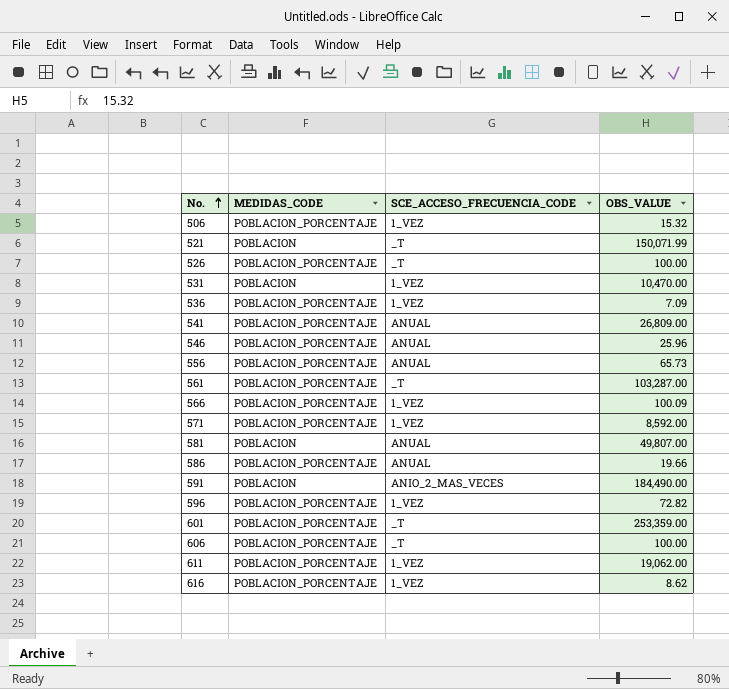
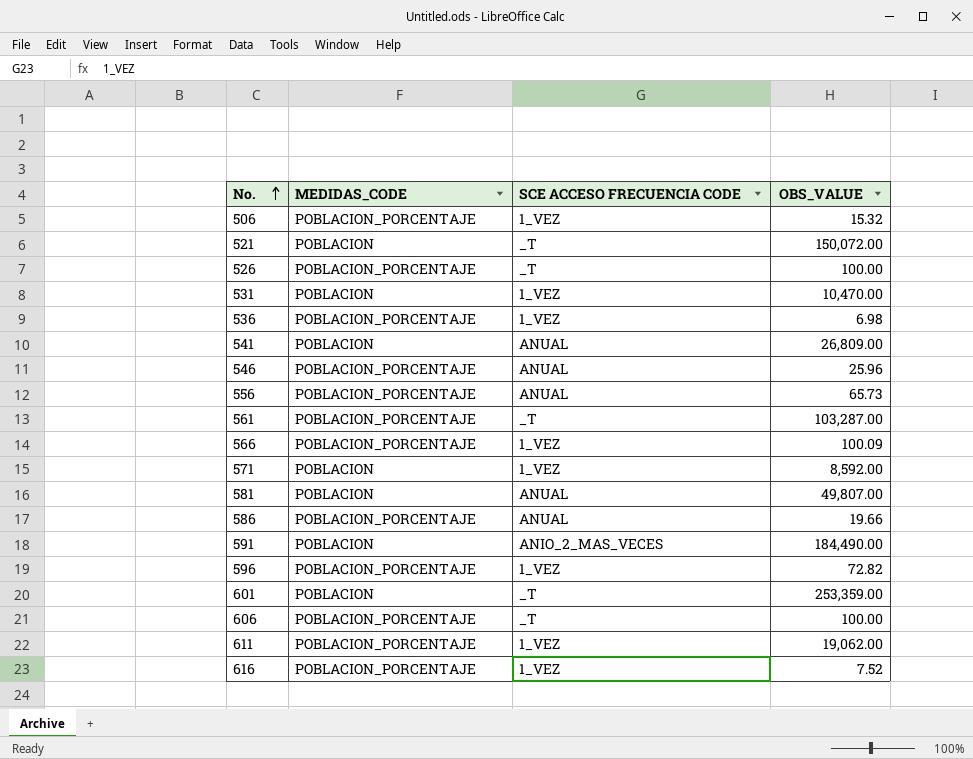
column name: SCE_ACCESO_FRECUENCIA_CODE -> SCE ACCESO FRECUENCIA CODE
521 | OBS_VALUE: 150,071.99 -> 150,072.00
536 | OBS_VALUE: 7.09 -> 6.98
541 | MEDIDAS_CODE: POBLACION_PORCENTAJE -> POBLACION
571 | MEDIDAS_CODE: POBLACION_PORCENTAJE -> POBLACION
601 | MEDIDAS_CODE: POBLACION_PORCENTAJE -> POBLACION
616 | OBS_VALUE: 8.62 -> 7.52

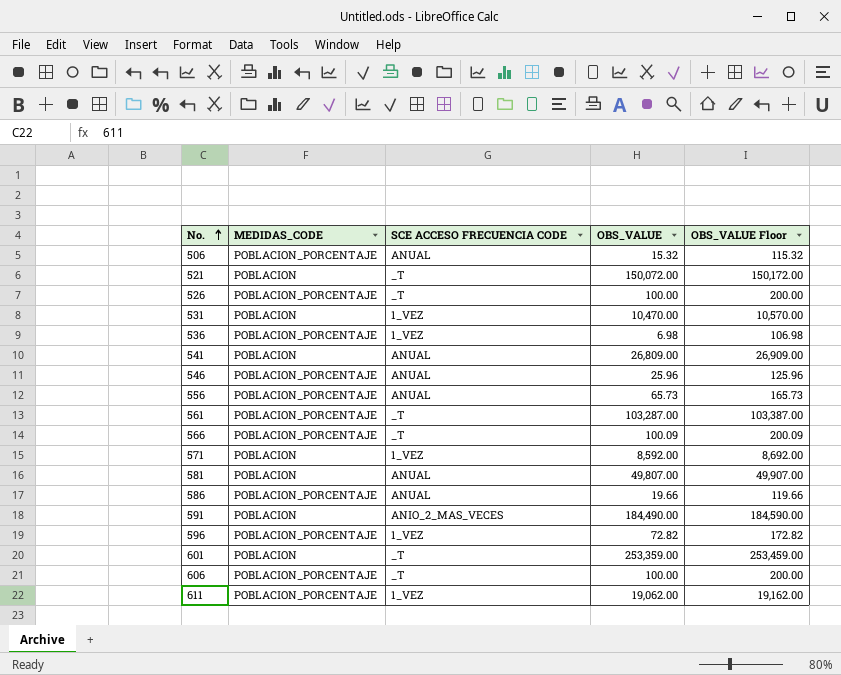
column OBS_VALUE Floor | formula: none -> [OBS_VALUE] + 100
row 616: POBLACION_PORCENTAJE | 1_VEZ | 7.52 -> none
506 | SCE ACCESO FRECUENCIA CODE: 1_VEZ -> ANUAL
566 | SCE ACCESO FRECUENCIA CODE: 1_VEZ -> _T

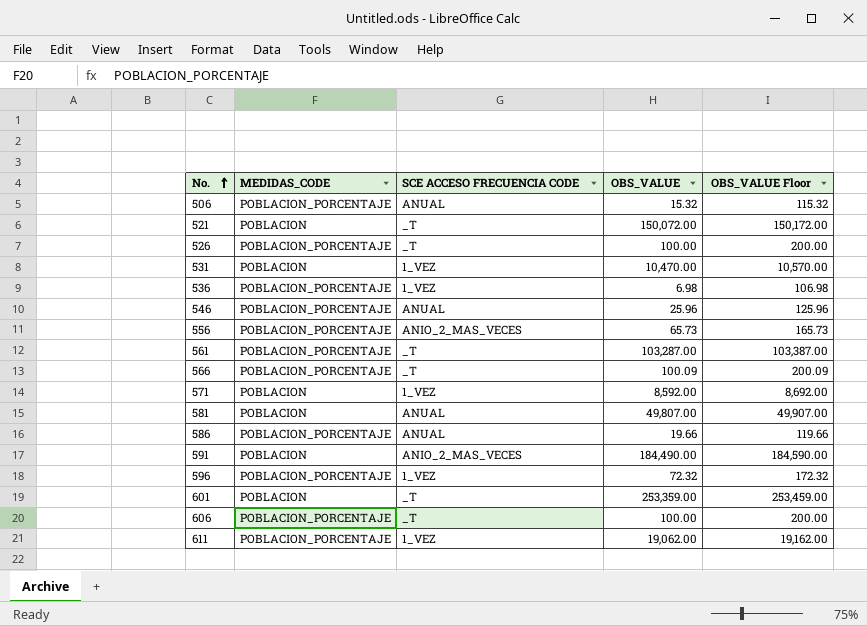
row 541: POBLACION | ANUAL | 26,809.00 | 26,909.00 -> none
556 | SCE ACCESO FRECUENCIA CODE: ANUAL -> ANIO_2_MAS_VECES
596 | OBS_VALUE: 72.82 -> 72.32
596 | OBS_VALUE Floor: 172.82 -> 172.32

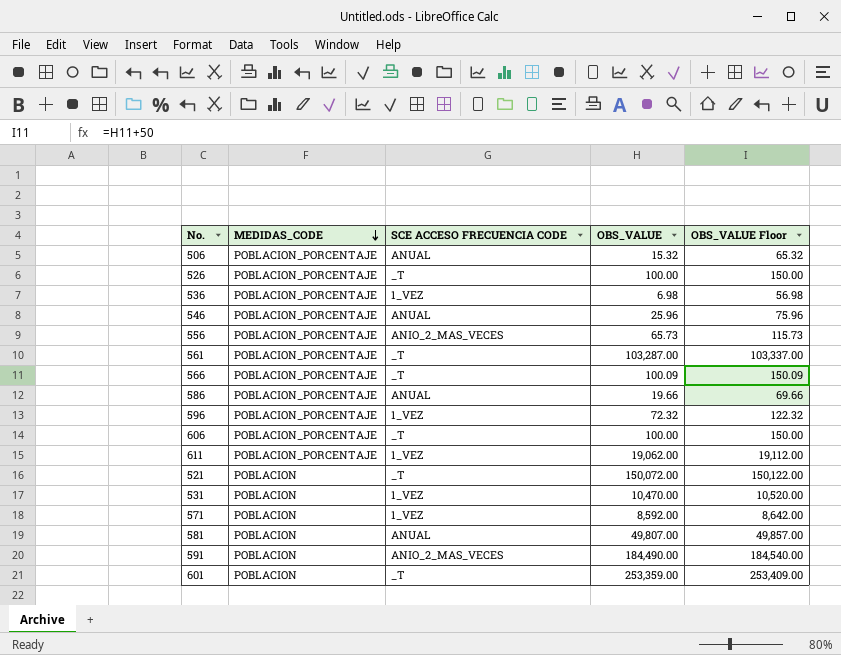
row order: No. ascending -> MEDIDAS_CODE descending
column OBS_VALUE Floor | formula: [OBS_VALUE] + 100 -> [OBS_VALUE] + 50

